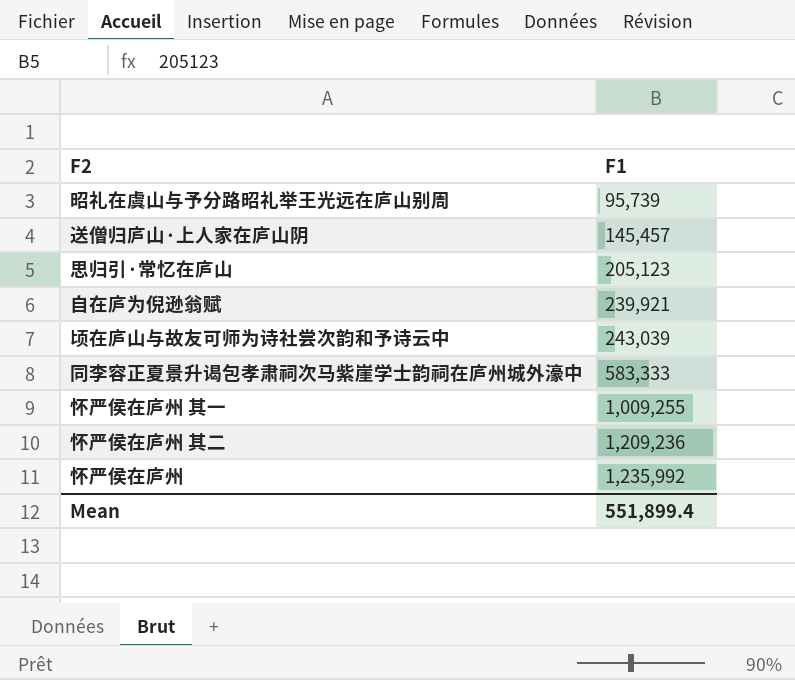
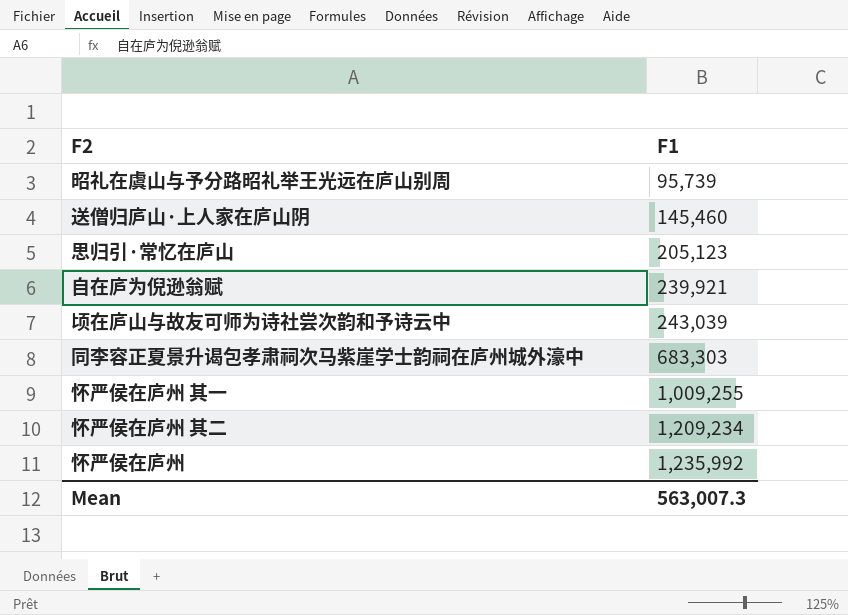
送僧归庐山·上人家在庐山阴 | F1: 145,457 -> 145,460
同李容正夏景升谒包孝肃祠次马紫崖学士韵祠在庐州城外濠中 | F1: 583,333 -> 683,303
怀严侯在庐州 其二 | F1: 1,209,236 -> 1,209,234
Mean | F1: 551,899.4 -> 563,007.3

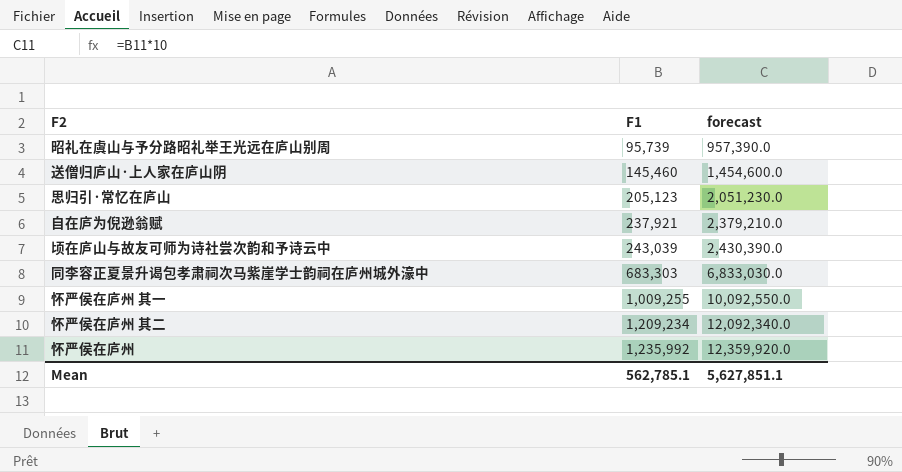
column forecast | formula: none -> [F1] * 10
自在庐为倪逊翁赋 | F1: 239,921 -> 237,921
Mean | F1: 563,007.3 -> 562,785.1

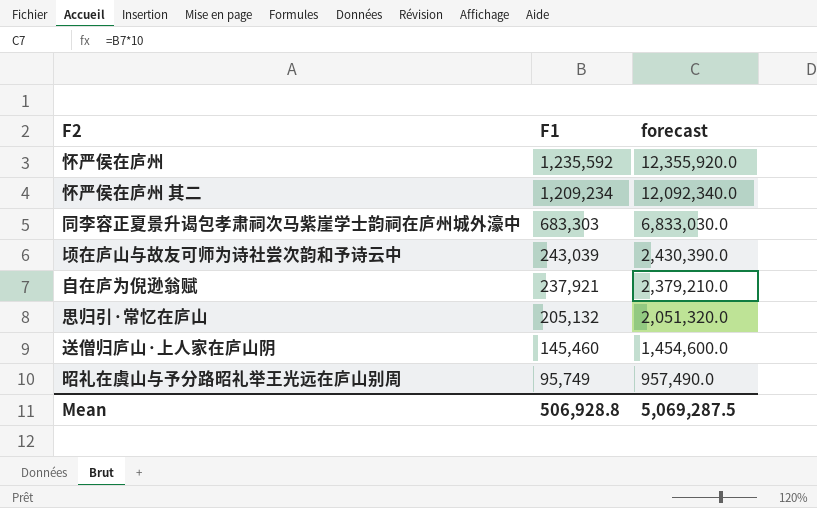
row order: F1 ascending -> F1 descending
row 怀严侯在庐州 其一: 1,009,255 | 10,092,550.0 -> none
怀严侯在庐州 | F1: 1,235,992 -> 1,235,592
怀严侯在庐州 | forecast: 12,359,920.0 -> 12,355,920.0
思归引·常忆在庐山 | F1: 205,123 -> 205,132
思归引·常忆在庐山 | forecast: 2,051,230.0 -> 2,051,320.0
昭礼在虞山与予分路昭礼举王光远在庐山别周 | F1: 95,739 -> 95,749
昭礼在虞山与予分路昭礼举王光远在庐山别周 | forecast: 957,390.0 -> 957,490.0
Mean | F1: 562,785.1 -> 506,928.8
Mean | forecast: 5,627,851.1 -> 5,069,287.5

